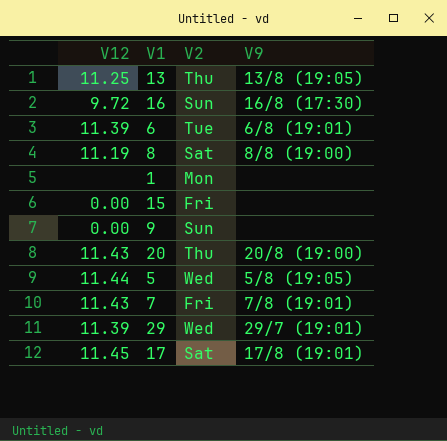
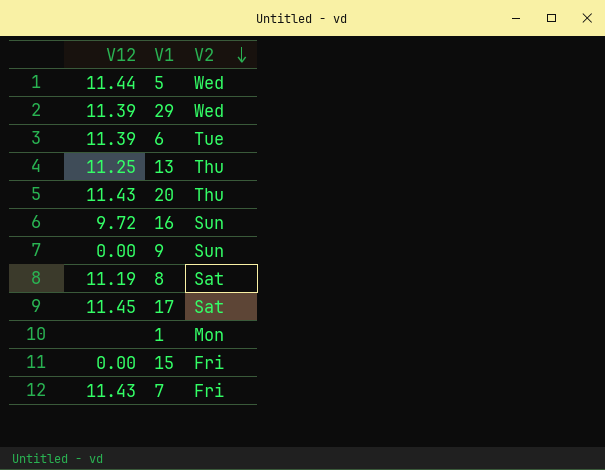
row order: none -> V2 descending
column V9 | position: 4 -> none

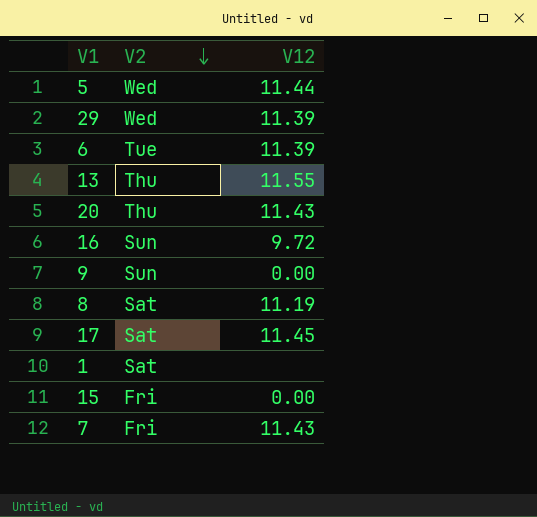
column V12 | position: 1 -> 3
13 | V12: 11.25 -> 11.55
1 | V2: Mon -> Sat

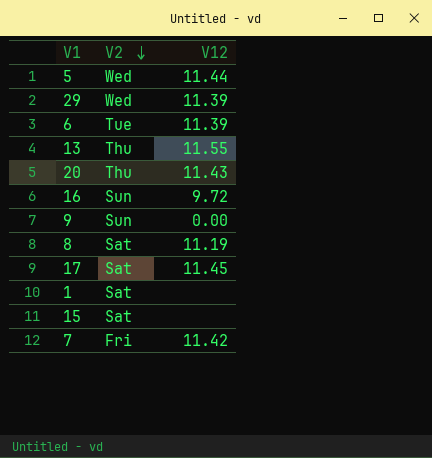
15 | V2: Fri -> Sat
15 | V12: 0.00 -> none
7 | V12: 11.43 -> 11.42

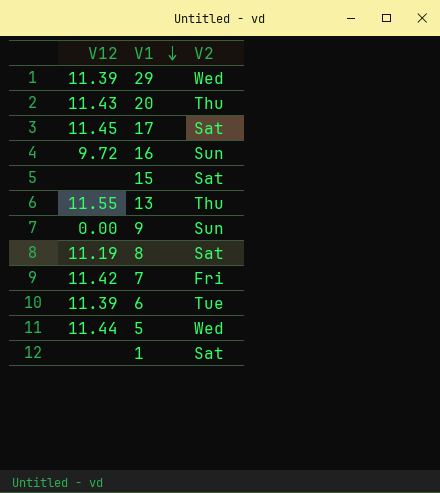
row order: V2 descending -> V1 descending
column V12 | position: 3 -> 1

